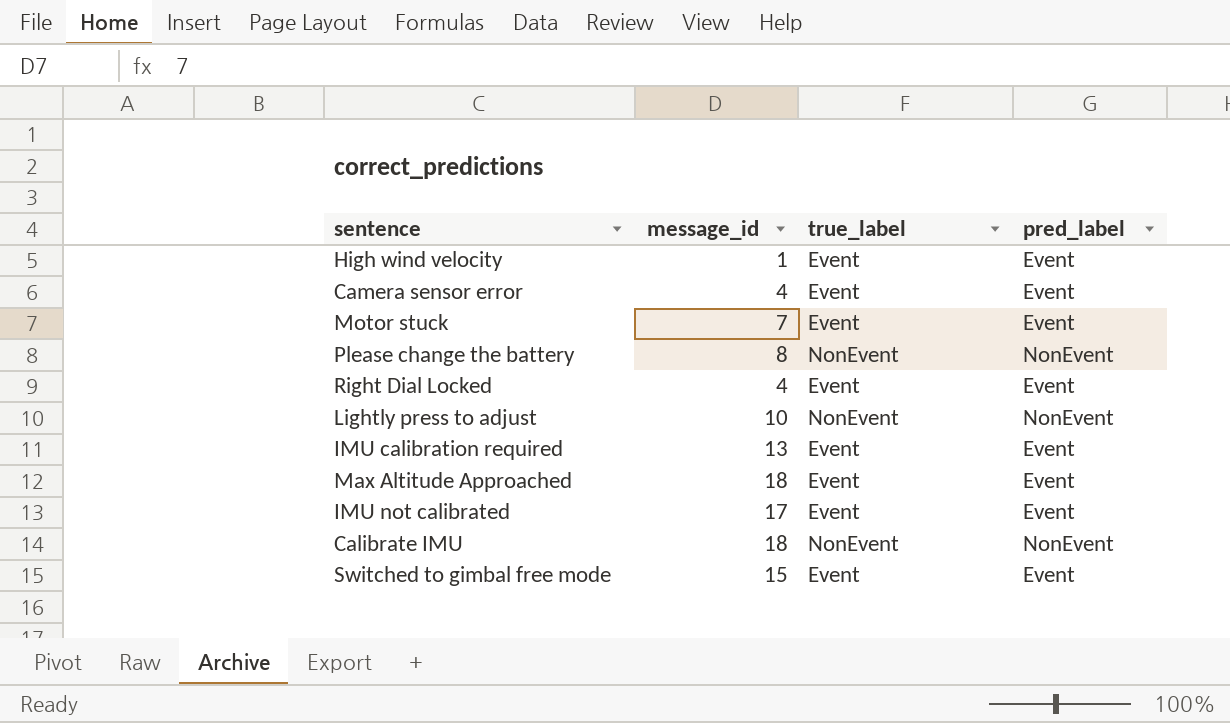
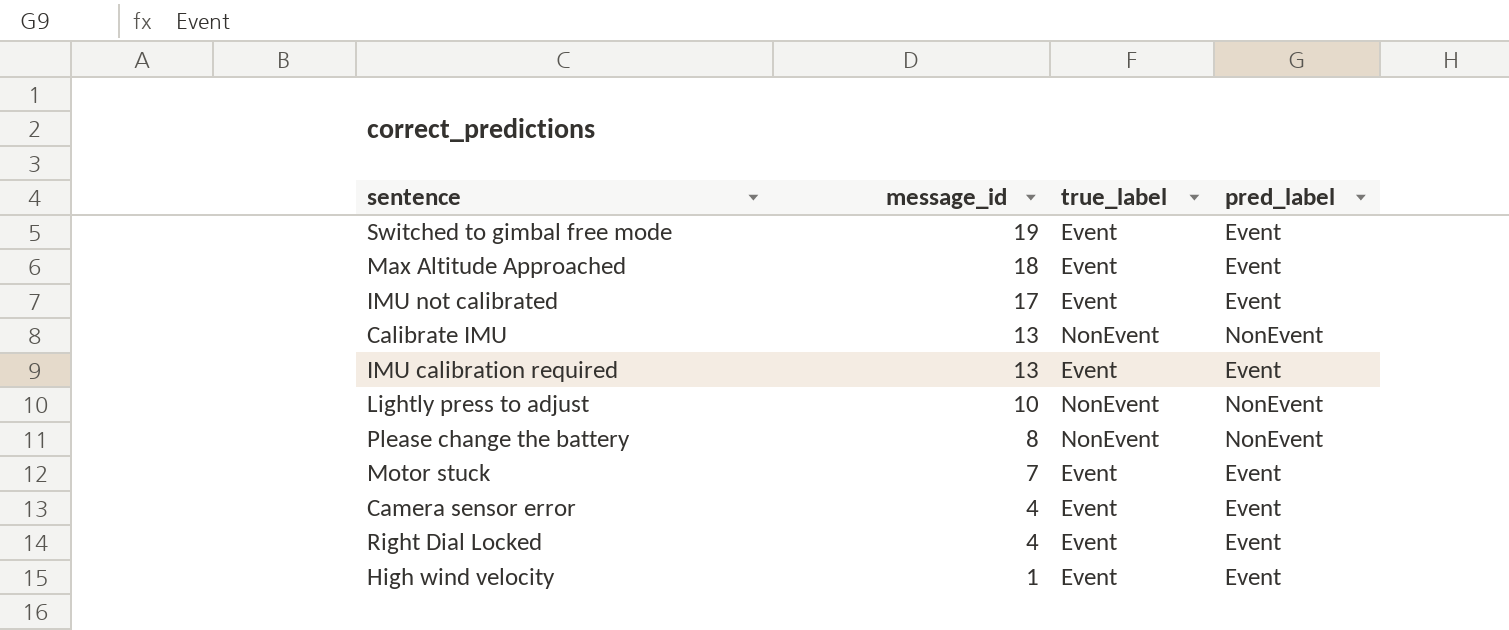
row order: none -> message_id descending
Switched to gimbal free mode | message_id: 15 -> 19
Calibrate IMU | message_id: 18 -> 13

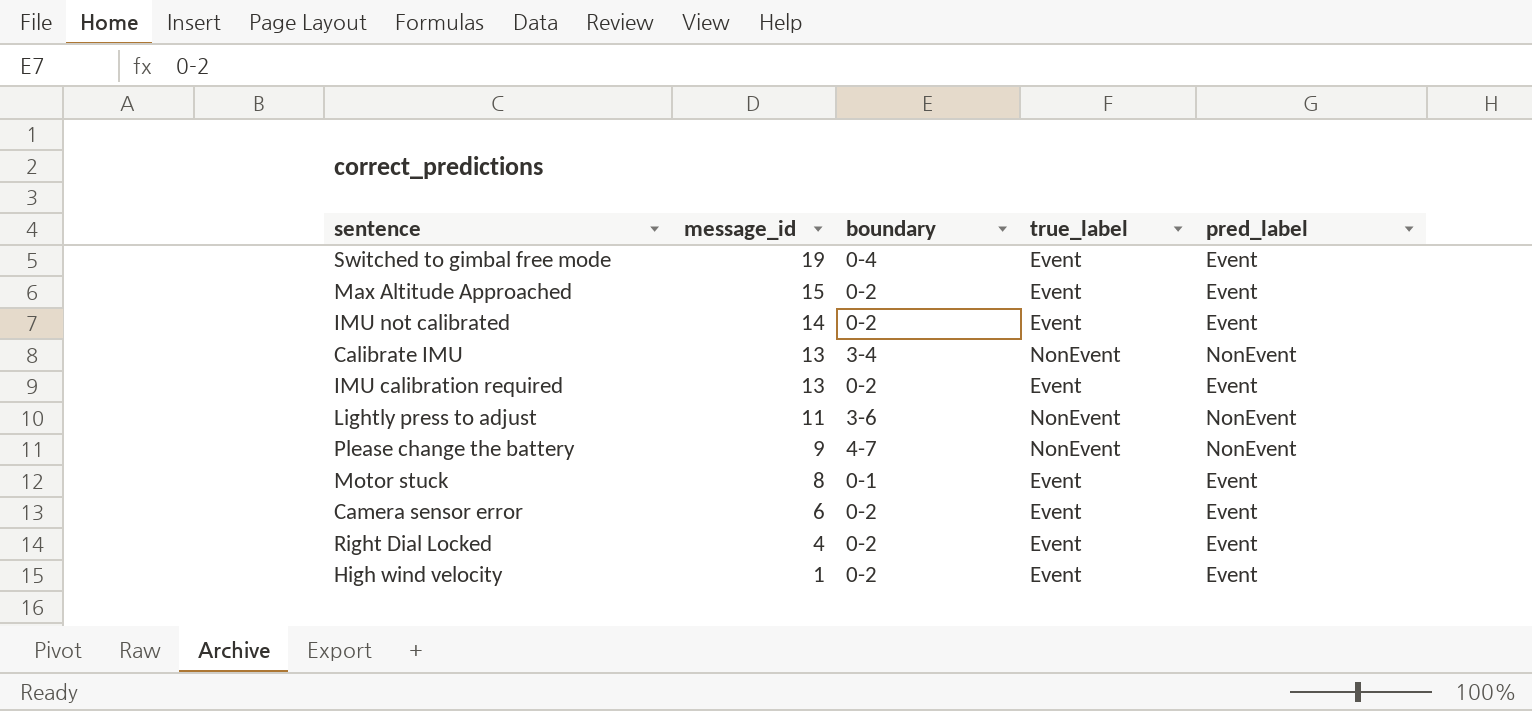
column boundary | position: none -> 3
Max Altitude Approached | message_id: 18 -> 15
IMU not calibrated | message_id: 17 -> 14
Lightly press to adjust | message_id: 10 -> 11
Please change the battery | message_id: 8 -> 9
Motor stuck | message_id: 7 -> 8
Camera sensor error | message_id: 4 -> 6

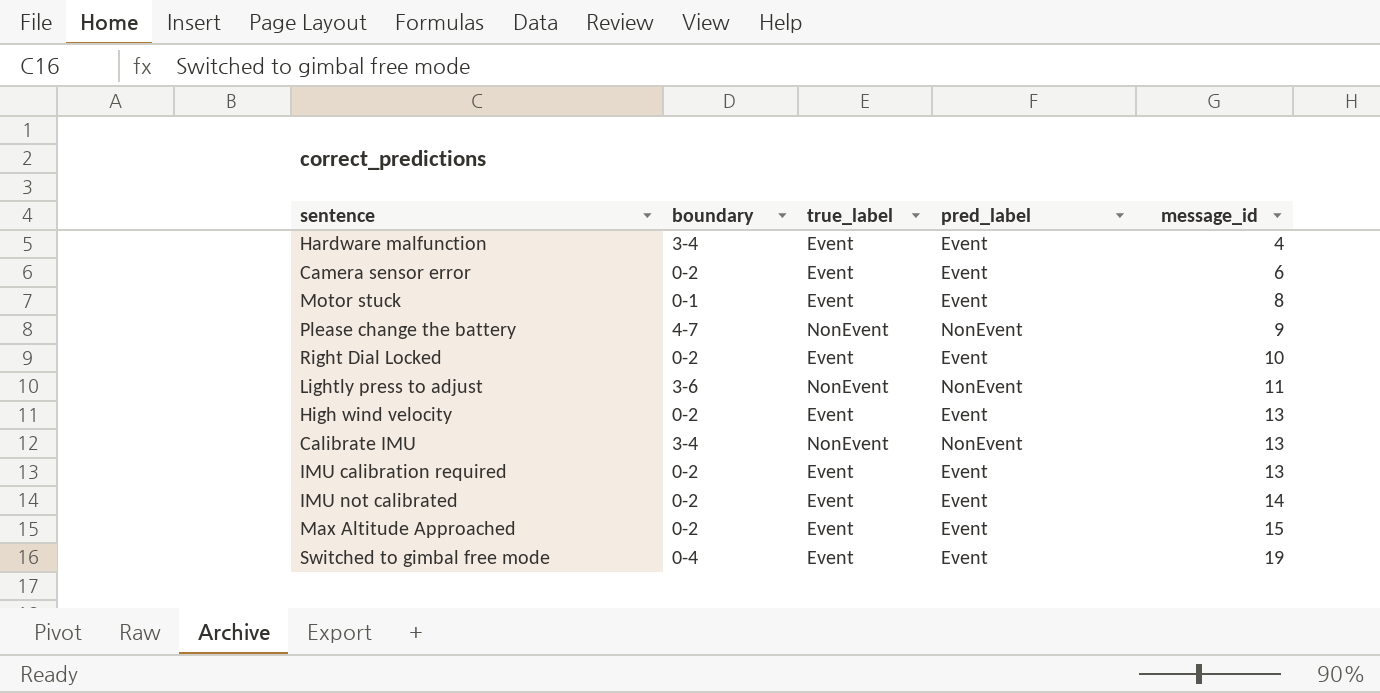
row order: message_id descending -> message_id ascending
column message_id | position: 2 -> 5
row Hardware malfunction: none -> 3-4 | Event | Event | 4
Right Dial Locked | message_id: 4 -> 10
High wind velocity | message_id: 1 -> 13

